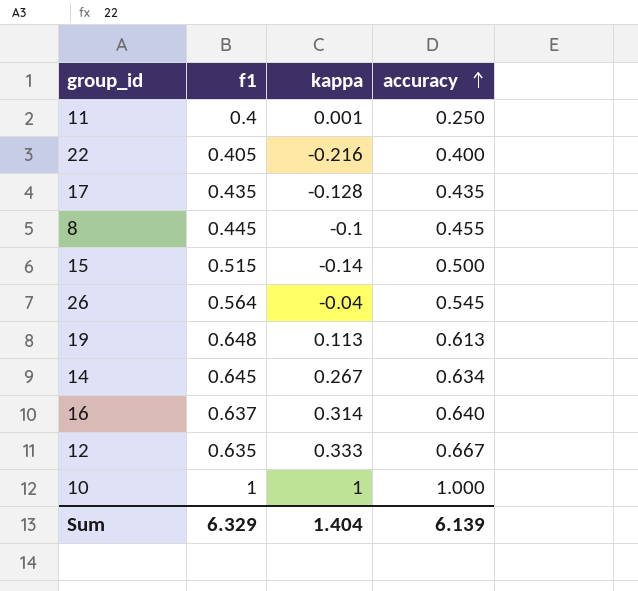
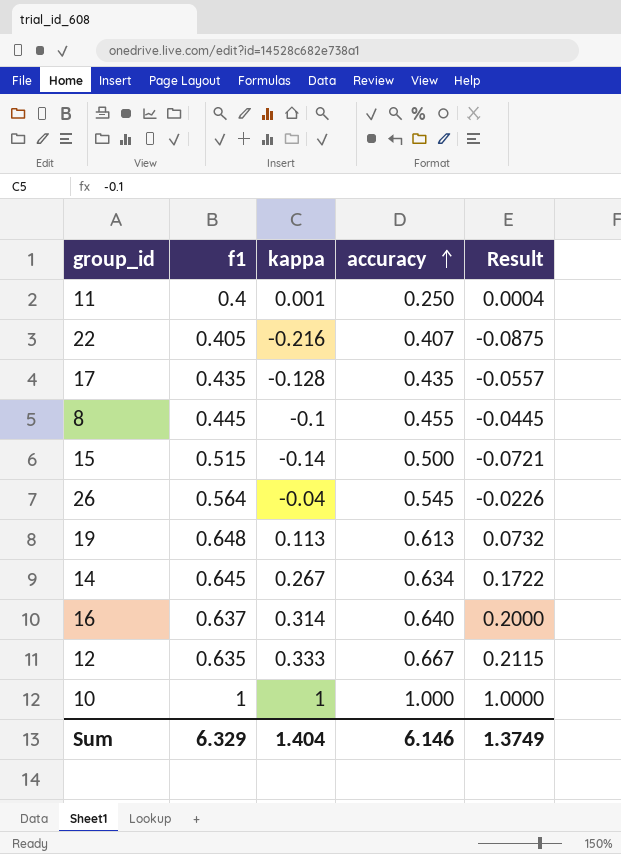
column Result | formula: none -> [f1] * [kappa]
22 | accuracy: 0.400 -> 0.407
Sum | accuracy: 6.139 -> 6.146

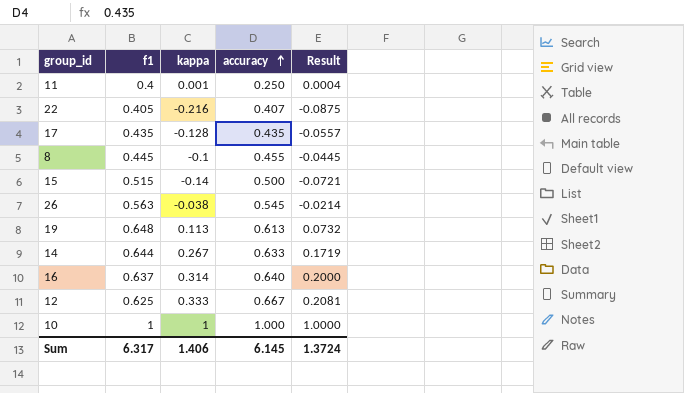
26 | f1: 0.564 -> 0.563
26 | kappa: -0.04 -> -0.038
26 | Result: -0.0226 -> -0.0214
14 | f1: 0.645 -> 0.644
14 | accuracy: 0.634 -> 0.633
14 | Result: 0.1722 -> 0.1719
12 | f1: 0.635 -> 0.625
12 | Result: 0.2115 -> 0.2081
Sum | f1: 6.329 -> 6.317
Sum | kappa: 1.404 -> 1.406
Sum | accuracy: 6.146 -> 6.145
Sum | Result: 1.3749 -> 1.3724

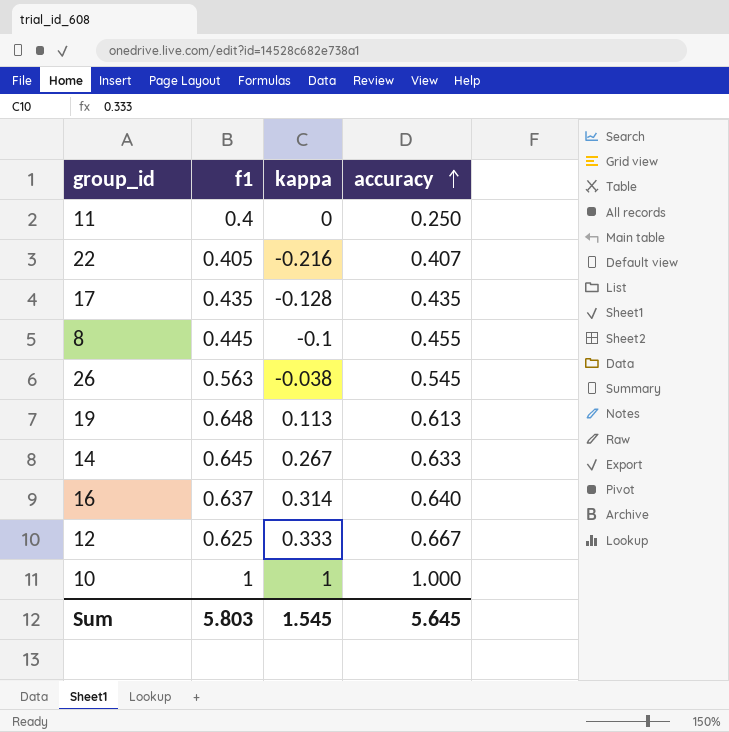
column Result | formula: [f1] * [kappa] -> none
row 15: 0.515 | -0.14 | 0.500 | -0.0721 -> none
11 | kappa: 0.001 -> 0
14 | f1: 0.644 -> 0.645
Sum | f1: 6.317 -> 5.803
Sum | kappa: 1.406 -> 1.545
Sum | accuracy: 6.145 -> 5.645

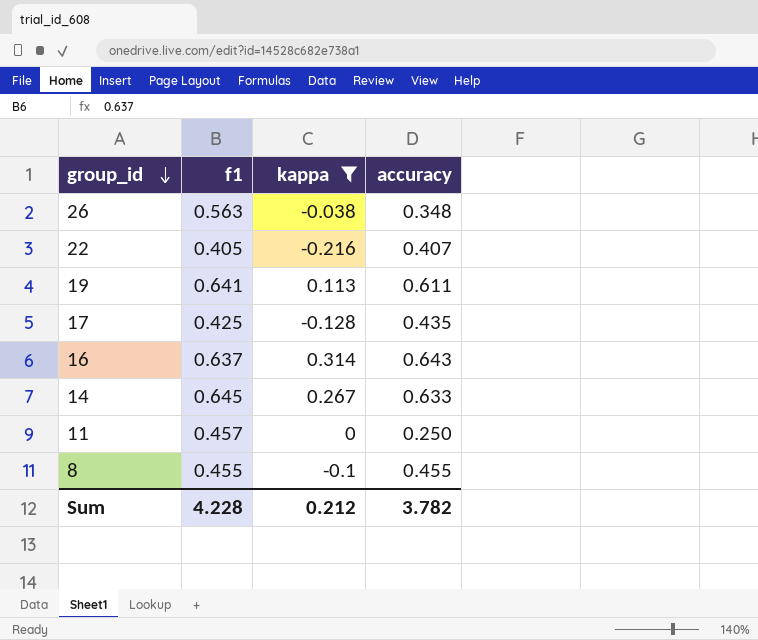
filter: none -> kappa <= 0.314
row order: accuracy ascending -> group_id descending
26 | accuracy: 0.545 -> 0.348
19 | f1: 0.648 -> 0.641
19 | accuracy: 0.613 -> 0.611
17 | f1: 0.435 -> 0.425
16 | accuracy: 0.640 -> 0.643
11 | f1: 0.4 -> 0.457
8 | f1: 0.445 -> 0.455
Sum | f1: 5.803 -> 4.228
Sum | kappa: 1.545 -> 0.212
Sum | accuracy: 5.645 -> 3.782

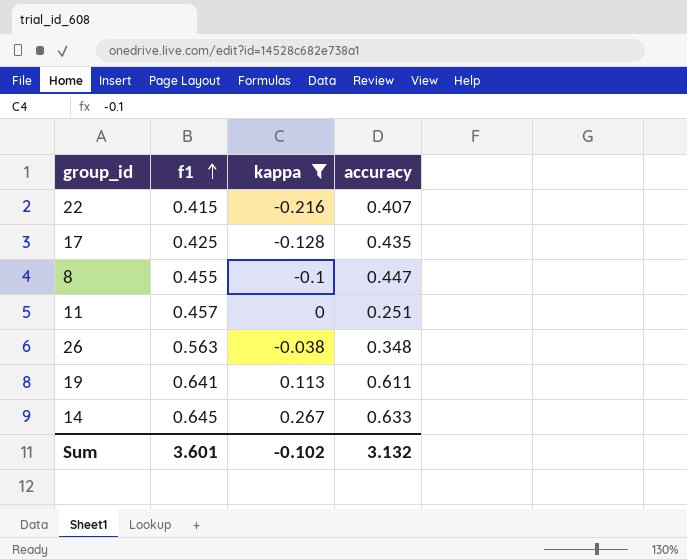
row order: group_id descending -> f1 ascending
row 16: 0.637 | 0.314 | 0.643 -> none
22 | f1: 0.405 -> 0.415
8 | accuracy: 0.455 -> 0.447
11 | accuracy: 0.250 -> 0.251
Sum | f1: 4.228 -> 3.601
Sum | kappa: 0.212 -> -0.102
Sum | accuracy: 3.782 -> 3.132

